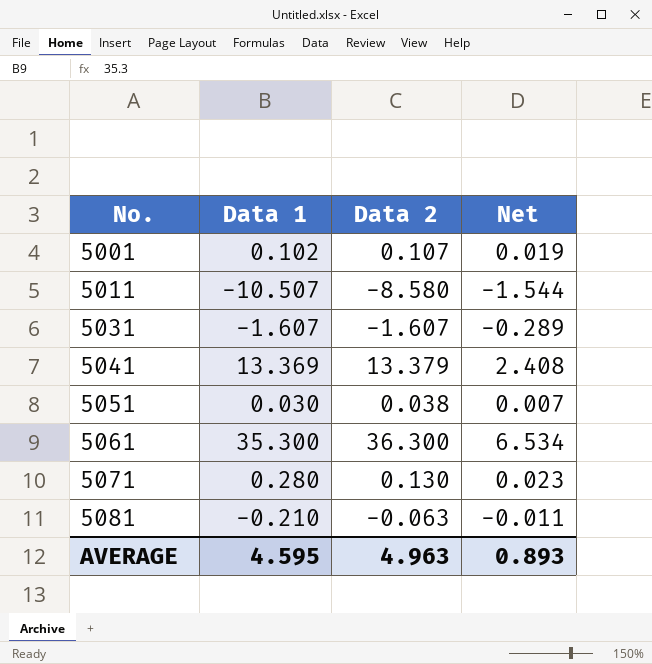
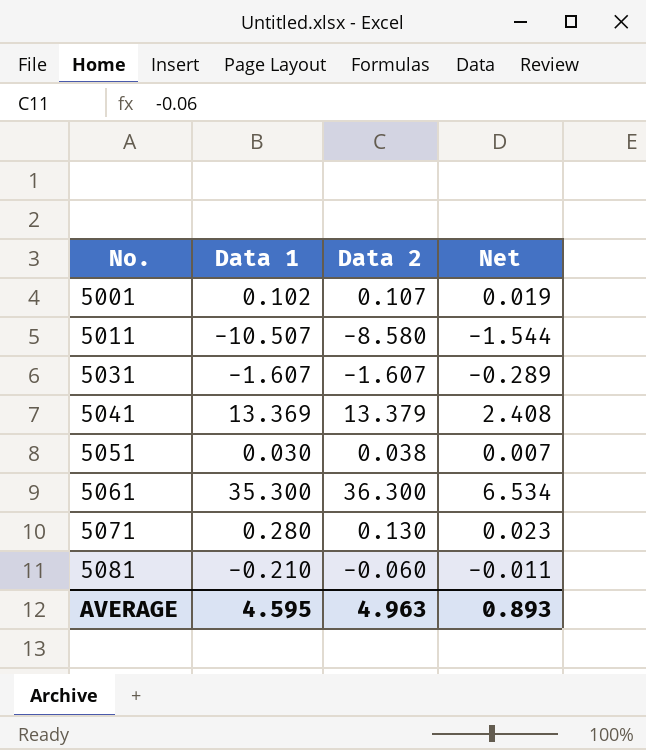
5081 | Data 2: -0.063 -> -0.060

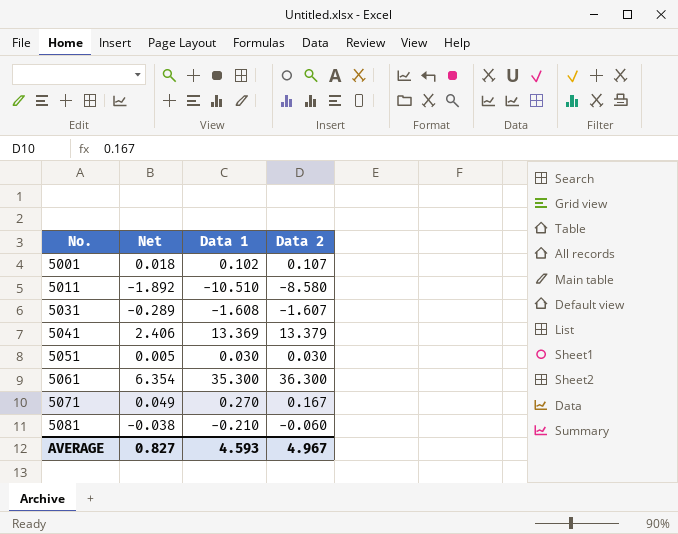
column Net | formula: [Data 2] * 0.18 -> [Data 1] * 0.18
column Net | position: 4 -> 2
5011 | Data 1: -10.507 -> -10.510
5031 | Data 1: -1.607 -> -1.608
5051 | Data 2: 0.038 -> 0.030
5071 | Data 1: 0.280 -> 0.270
5071 | Data 2: 0.130 -> 0.167
AVERAGE | Net: 0.893 -> 0.827
AVERAGE | Data 1: 4.595 -> 4.593
AVERAGE | Data 2: 4.963 -> 4.967

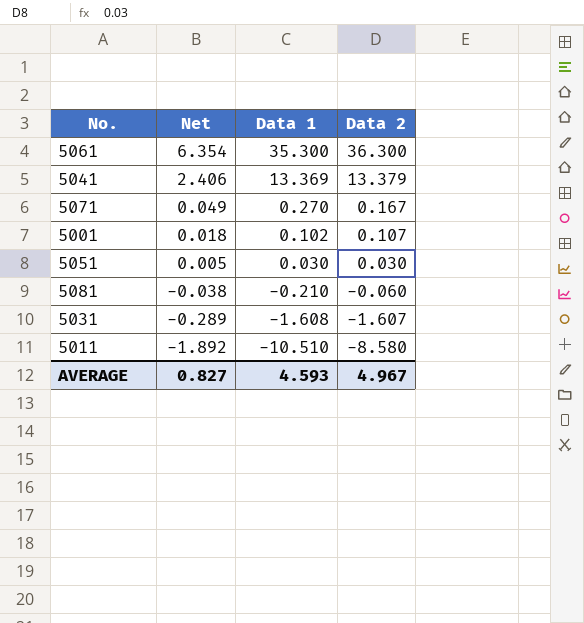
row order: No. ascending -> Net descending

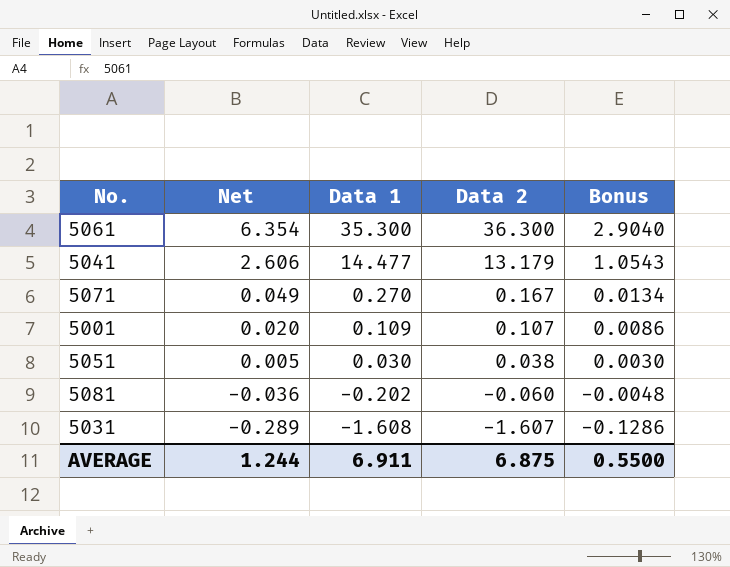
column Bonus | formula: none -> [Data 2] * 0.08
row 5011: -1.892 | -10.510 | -8.580 -> none
5041 | Net: 2.406 -> 2.606
5041 | Data 1: 13.369 -> 14.477
5041 | Data 2: 13.379 -> 13.179
5001 | Net: 0.018 -> 0.020
5001 | Data 1: 0.102 -> 0.109
5051 | Data 2: 0.030 -> 0.038
5081 | Net: -0.038 -> -0.036
5081 | Data 1: -0.210 -> -0.202
AVERAGE | Net: 0.827 -> 1.244
AVERAGE | Data 1: 4.593 -> 6.911
AVERAGE | Data 2: 4.967 -> 6.875

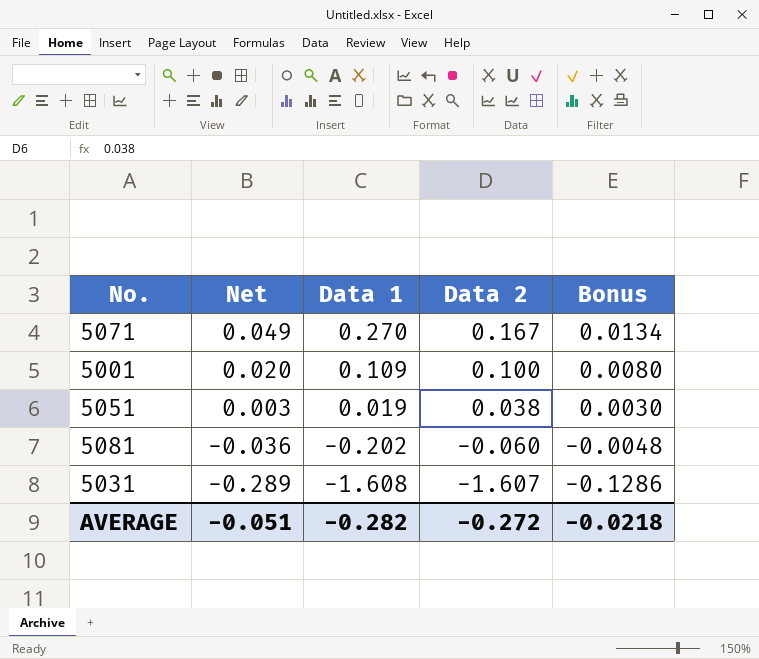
row 5061: 6.354 | 35.300 | 36.300 | 2.9040 -> none
row 5041: 2.606 | 14.477 | 13.179 | 1.0543 -> none
5001 | Data 2: 0.107 -> 0.100
5001 | Bonus: 0.0086 -> 0.0080
5051 | Net: 0.005 -> 0.003
5051 | Data 1: 0.030 -> 0.019
AVERAGE | Net: 1.244 -> -0.051
AVERAGE | Data 1: 6.911 -> -0.282
AVERAGE | Data 2: 6.875 -> -0.272
AVERAGE | Bonus: 0.5500 -> -0.0218

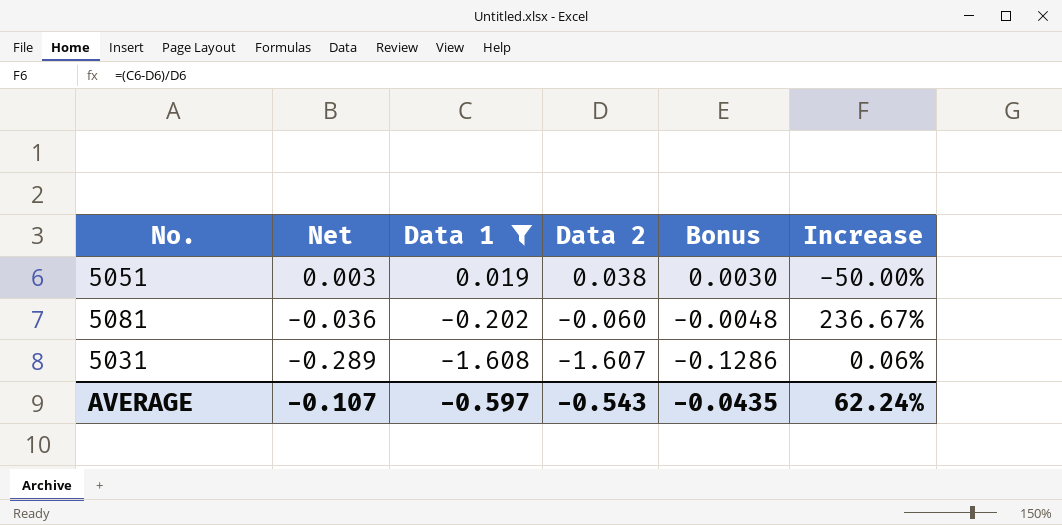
filter: none -> Data 1 <= 0.019
column Increase | formula: none -> ([Data 1] - [Data 2]) / [Data 2]
AVERAGE | Net: -0.051 -> -0.107
AVERAGE | Data 1: -0.282 -> -0.597
AVERAGE | Data 2: -0.272 -> -0.543
AVERAGE | Bonus: -0.0218 -> -0.0435

